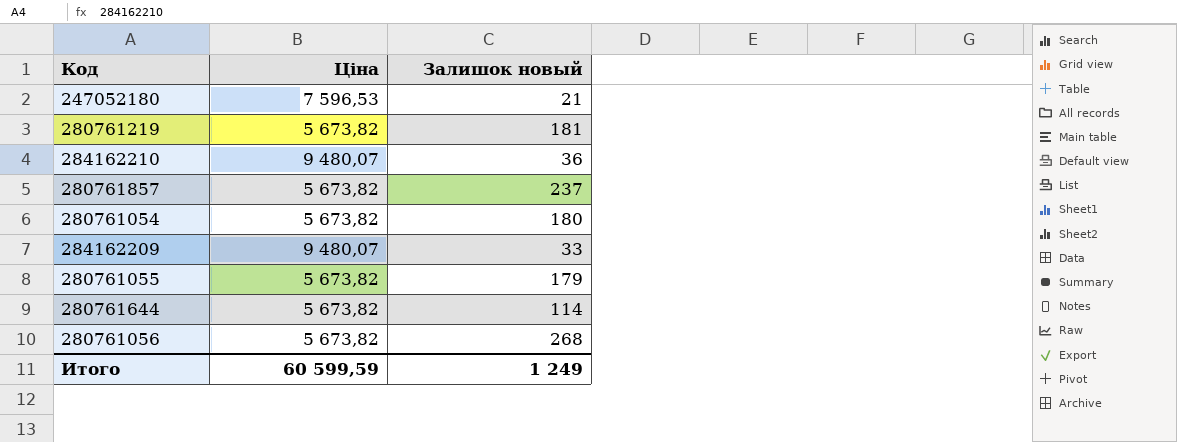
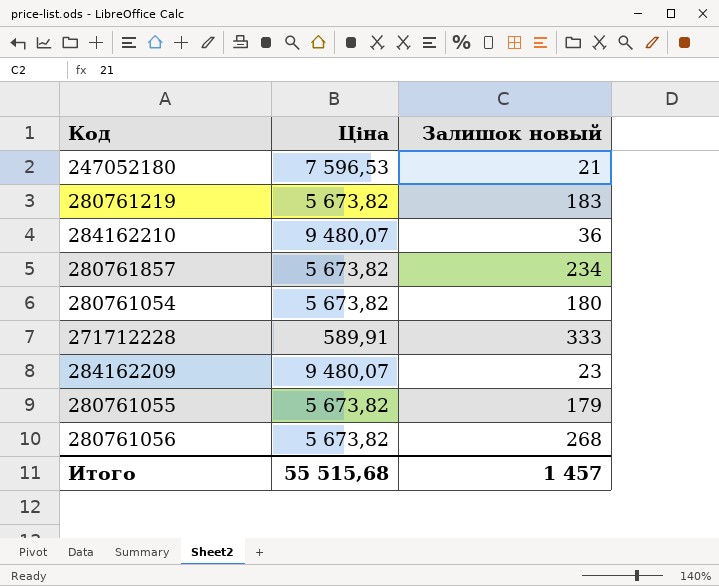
row 280761644: 5 673,82 | 114 -> none
280761219 | Залишок новый: 181 -> 183
280761857 | Залишок новый: 237 -> 234
row 271712228: none -> 589,91 | 333
284162209 | Залишок новый: 33 -> 23
Итого | Ціна: 60 599,59 -> 55 515,68
Итого | Залишок новый: 1 249 -> 1 457

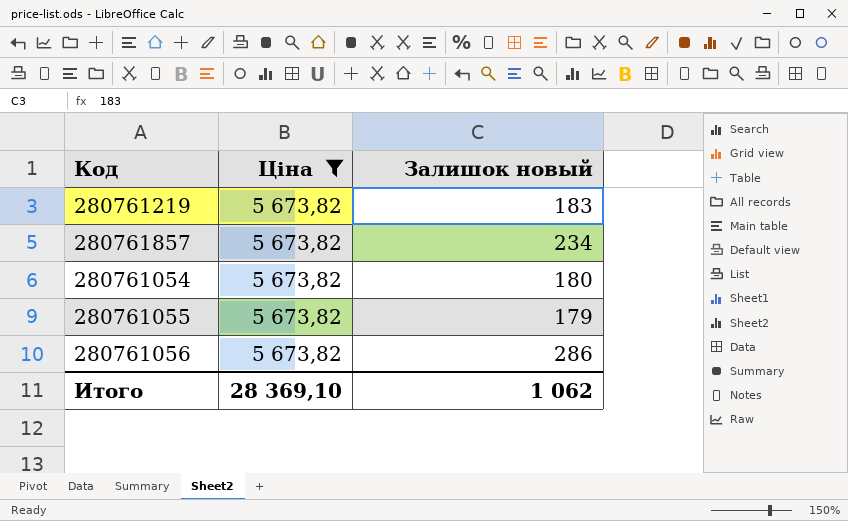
filter: none -> Ціна = 5 673,82
280761056 | Залишок новый: 268 -> 286
Итого | Ціна: 55 515,68 -> 28 369,10
Итого | Залишок новый: 1 457 -> 1 062

